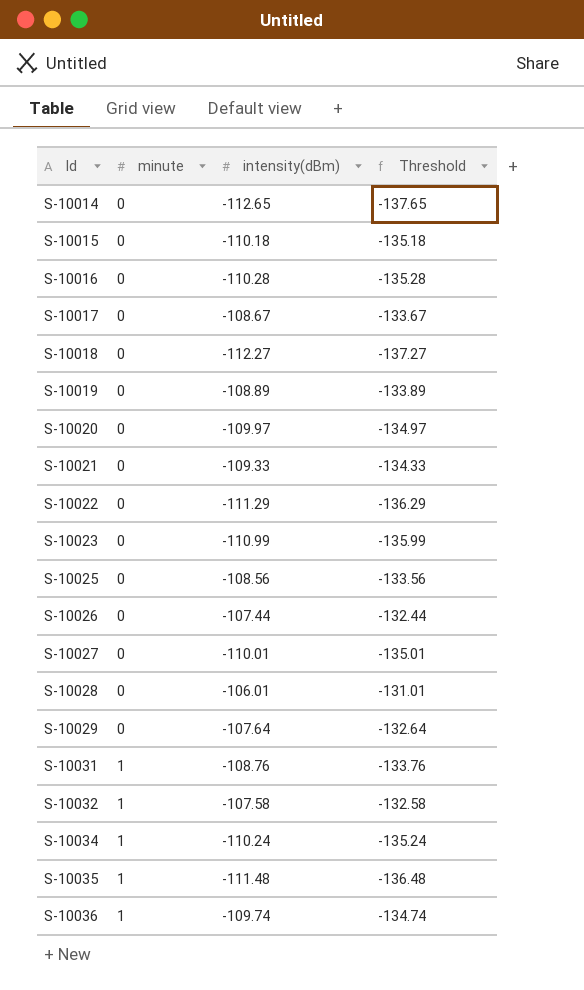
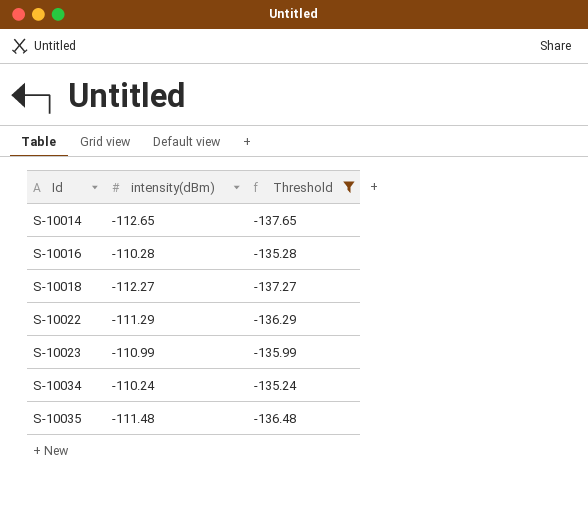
filter: none -> Threshold <= -135.24
column minute | position: 2 -> none

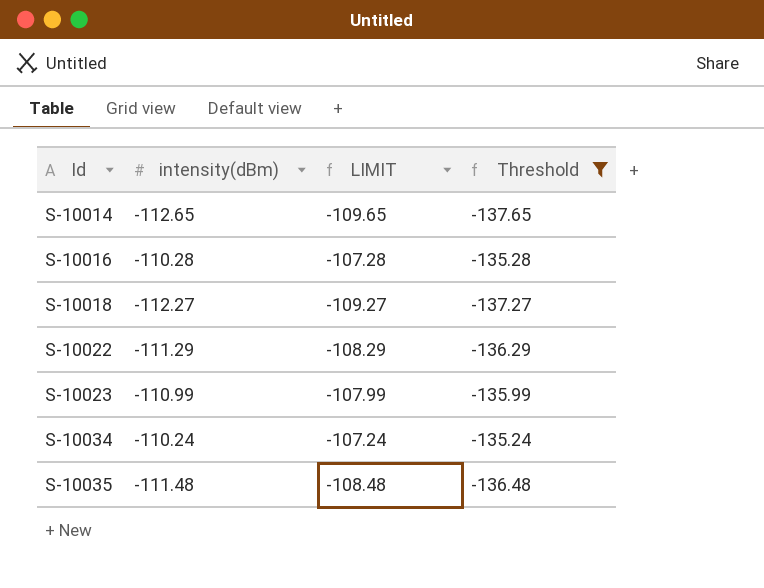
column LIMIT | formula: none -> [intensity(dBm)] + 3

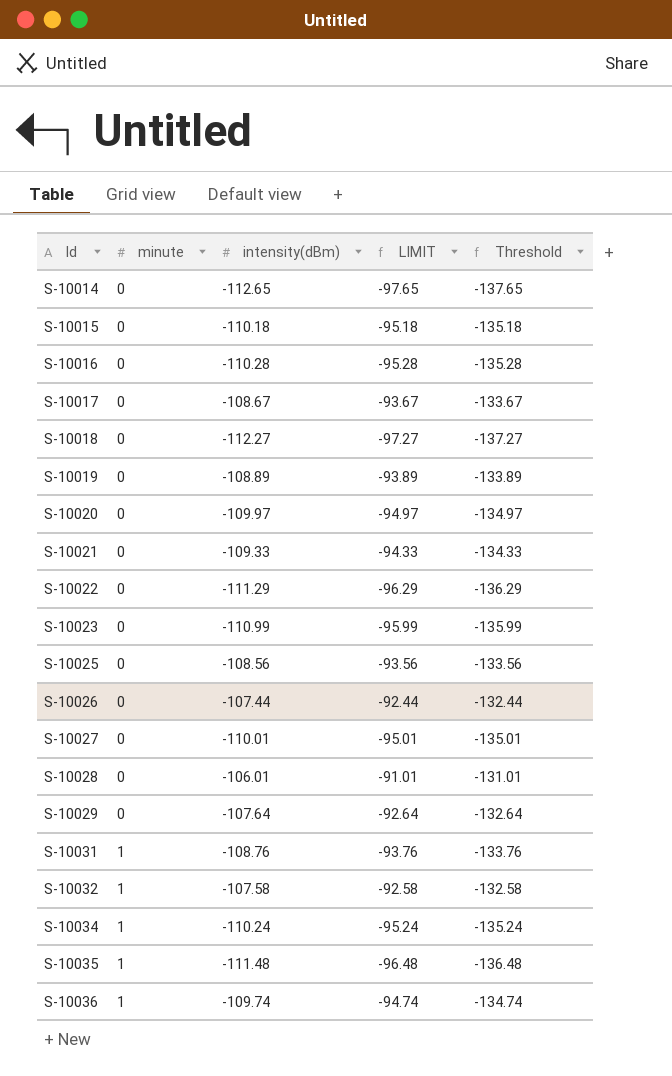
filter: Threshold <= -135.24 -> none
column minute | position: none -> 2
column LIMIT | formula: [intensity(dBm)] + 3 -> [intensity(dBm)] + 15

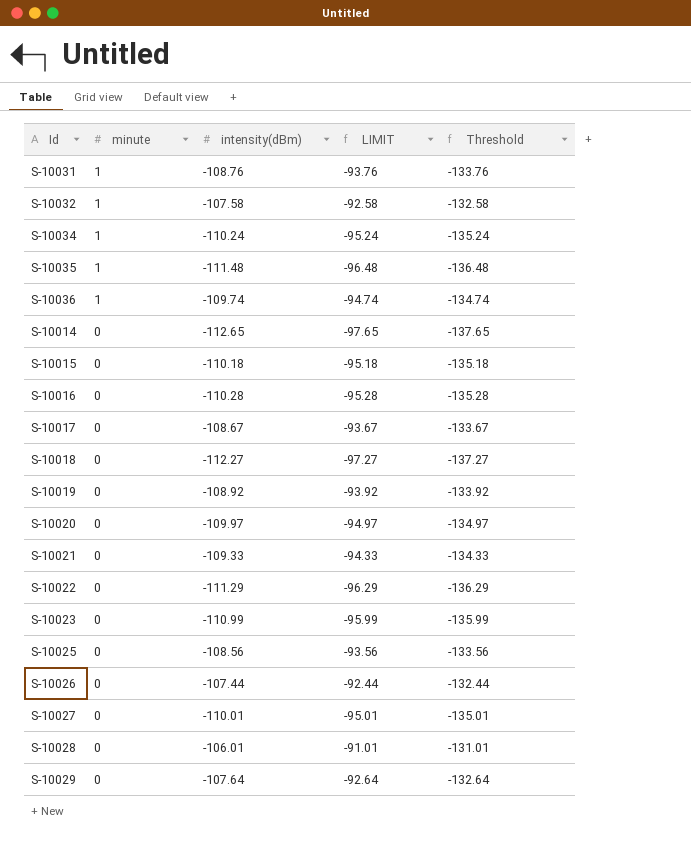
row order: Id ascending -> minute descending
S-10019 | intensity(dBm): -108.89 -> -108.92
S-10019 | LIMIT: -93.89 -> -93.92
S-10019 | Threshold: -133.89 -> -133.92

